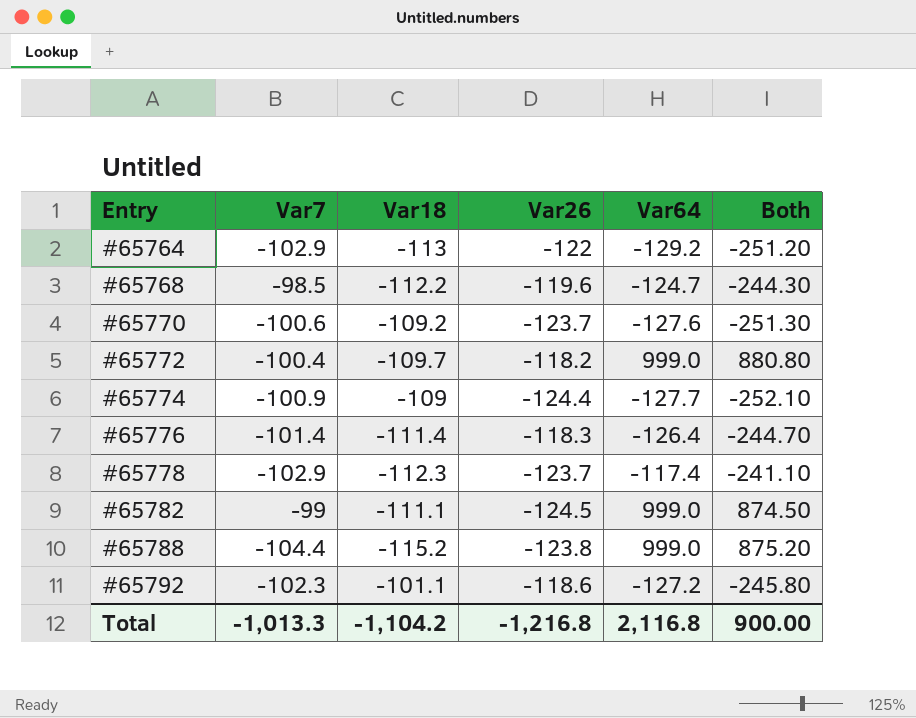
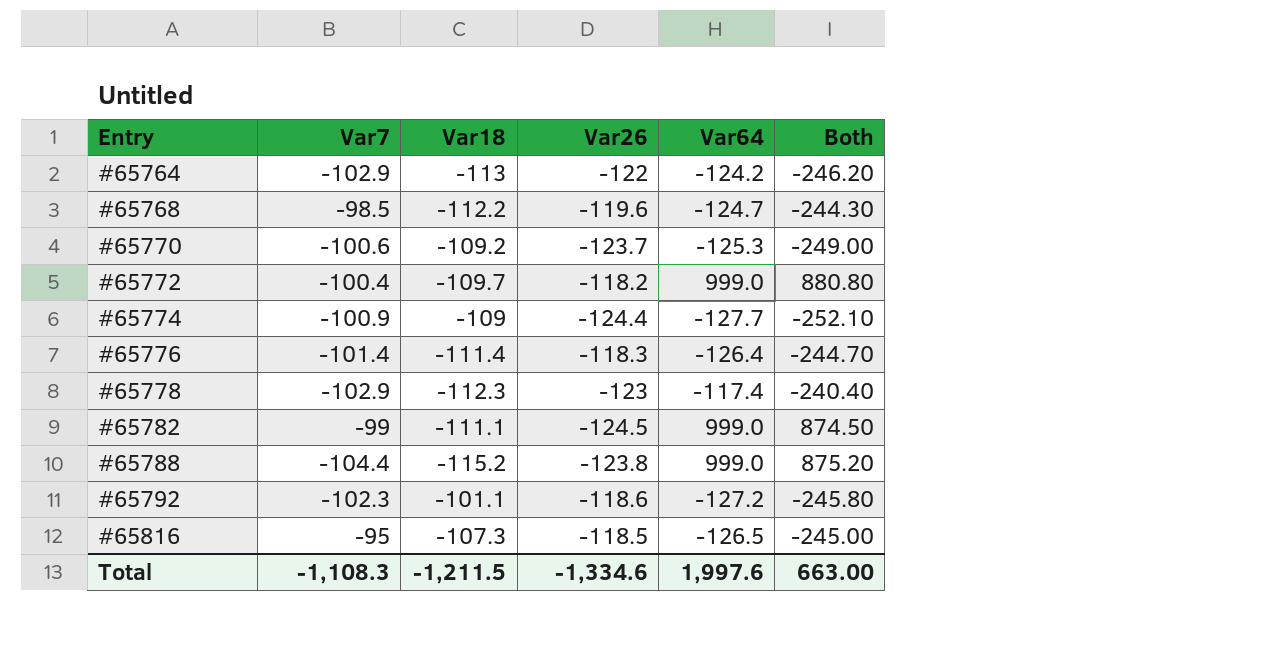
#65764 | Var64: -129.2 -> -124.2
#65764 | Both: -251.20 -> -246.20
#65770 | Var64: -127.6 -> -125.3
#65770 | Both: -251.30 -> -249.00
#65778 | Var26: -123.7 -> -123
#65778 | Both: -241.10 -> -240.40
row #65816: none -> -95 | -107.3 | -118.5 | -126.5 | -245.00
Total | Var7: -1,013.3 -> -1,108.3
Total | Var18: -1,104.2 -> -1,211.5
Total | Var26: -1,216.8 -> -1,334.6
Total | Var64: 2,116.8 -> 1,997.6
Total | Both: 900.00 -> 663.00

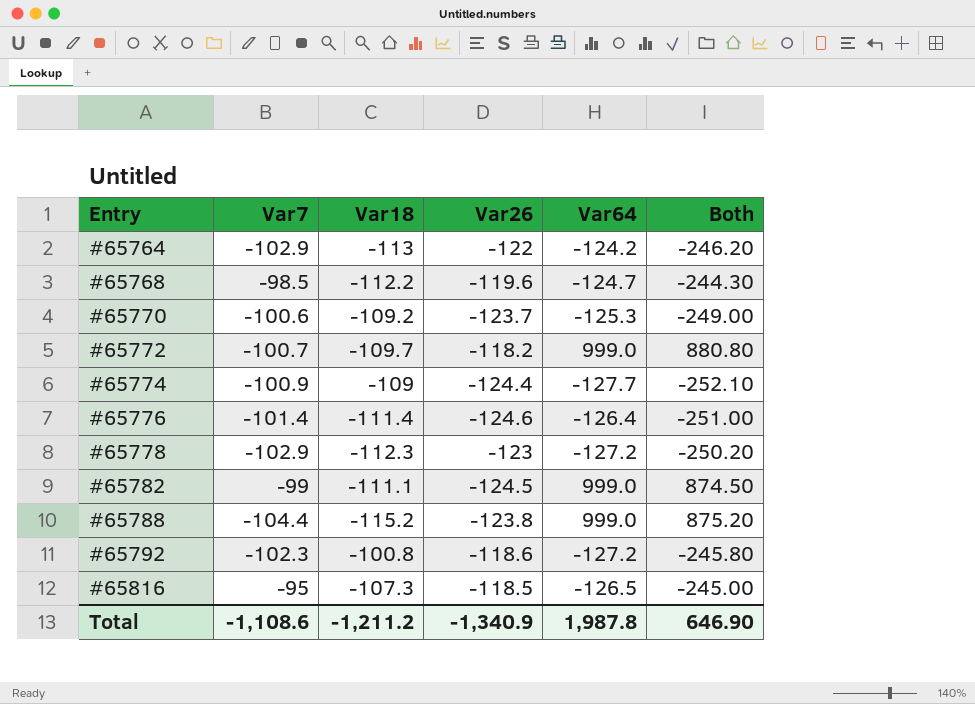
#65772 | Var7: -100.4 -> -100.7
#65776 | Var26: -118.3 -> -124.6
#65776 | Both: -244.70 -> -251.00
#65778 | Var64: -117.4 -> -127.2
#65778 | Both: -240.40 -> -250.20
#65792 | Var18: -101.1 -> -100.8
Total | Var7: -1,108.3 -> -1,108.6
Total | Var18: -1,211.5 -> -1,211.2
Total | Var26: -1,334.6 -> -1,340.9
Total | Var64: 1,997.6 -> 1,987.8
Total | Both: 663.00 -> 646.90

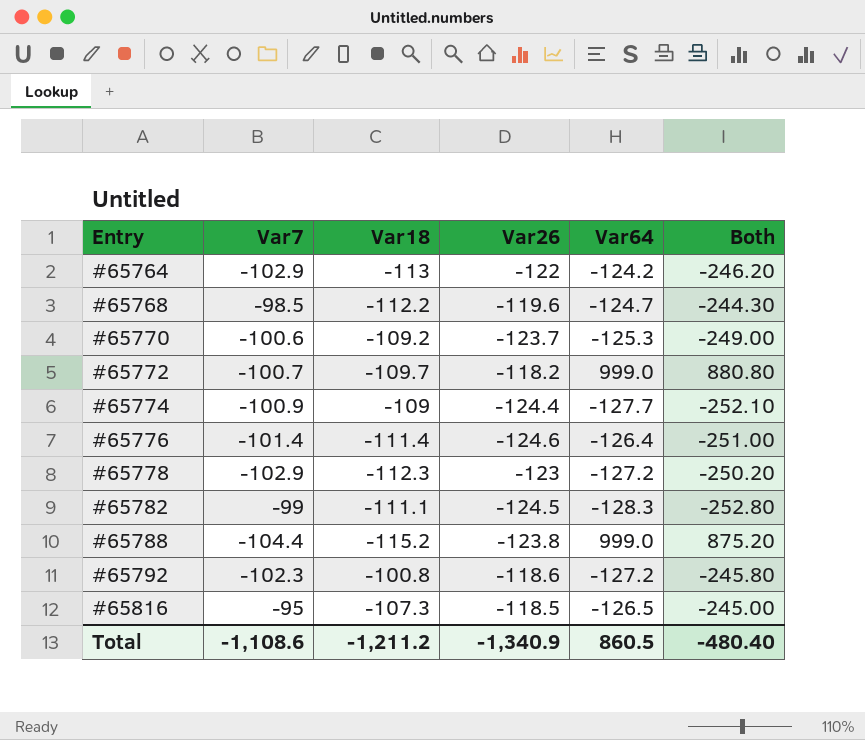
#65782 | Var64: 999.0 -> -128.3
#65782 | Both: 874.50 -> -252.80
Total | Var64: 1,987.8 -> 860.5
Total | Both: 646.90 -> -480.40

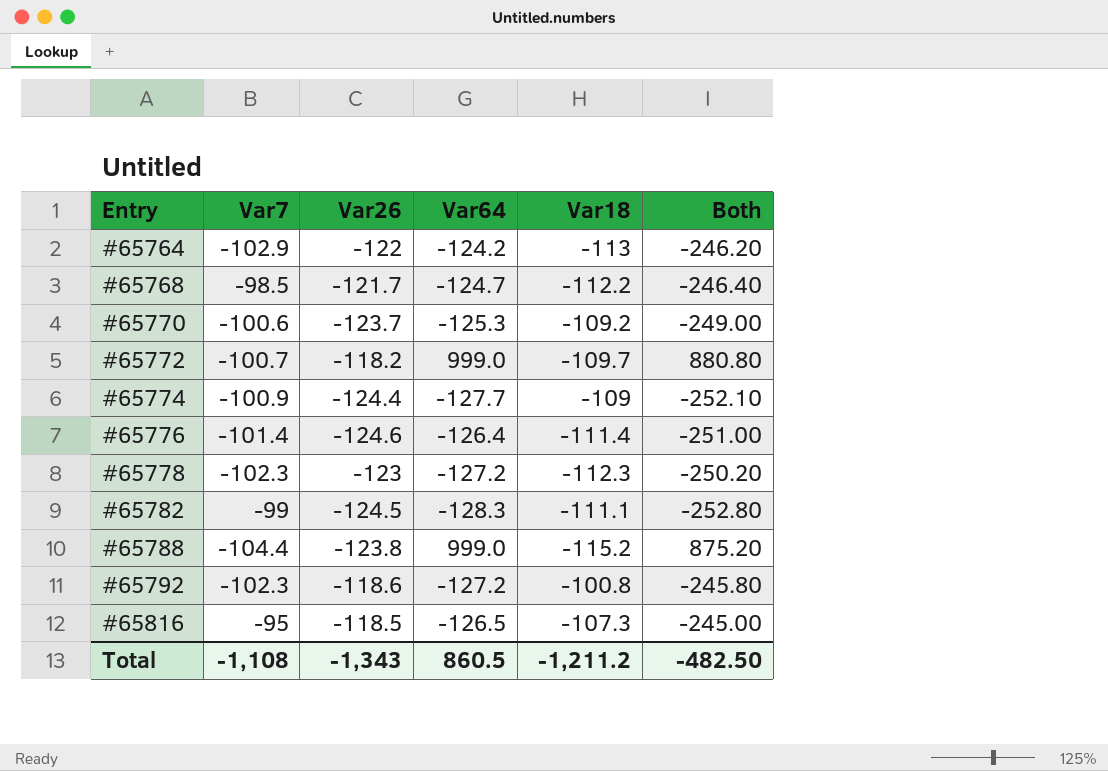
column Var18 | position: 3 -> 5
#65768 | Var26: -119.6 -> -121.7
#65768 | Both: -244.30 -> -246.40
#65778 | Var7: -102.9 -> -102.3
Total | Var7: -1,108.6 -> -1,108
Total | Var26: -1,340.9 -> -1,343
Total | Both: -480.40 -> -482.50

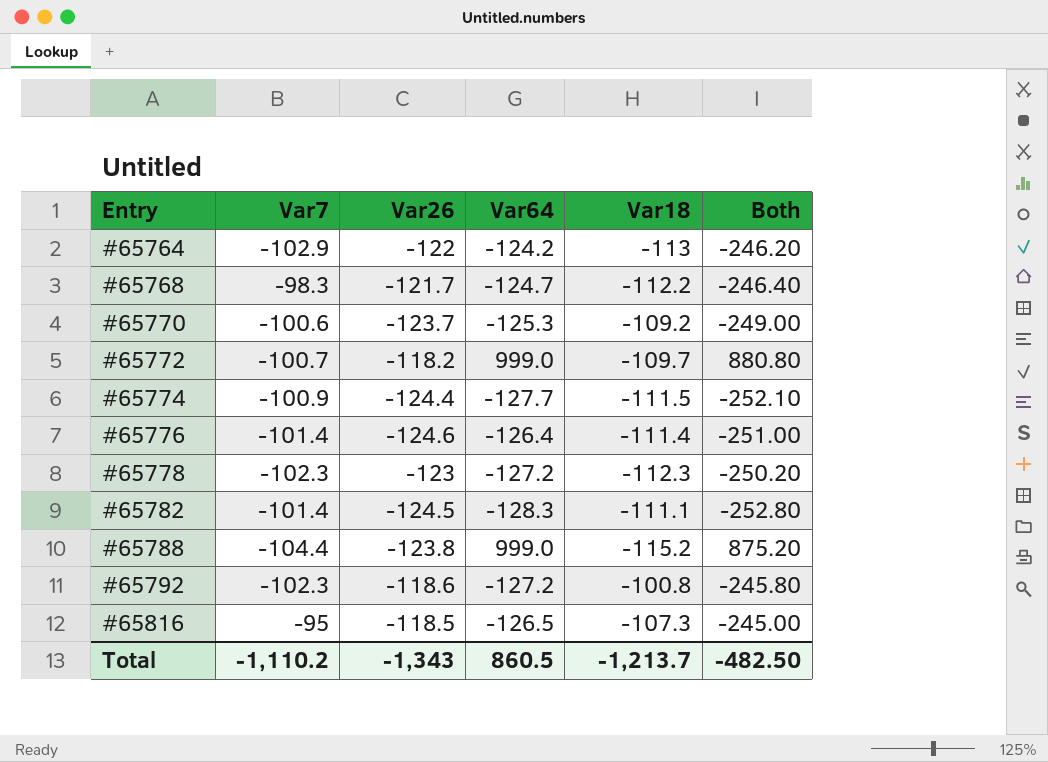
#65768 | Var7: -98.5 -> -98.3
#65774 | Var18: -109 -> -111.5
#65782 | Var7: -99 -> -101.4
Total | Var7: -1,108 -> -1,110.2
Total | Var18: -1,211.2 -> -1,213.7

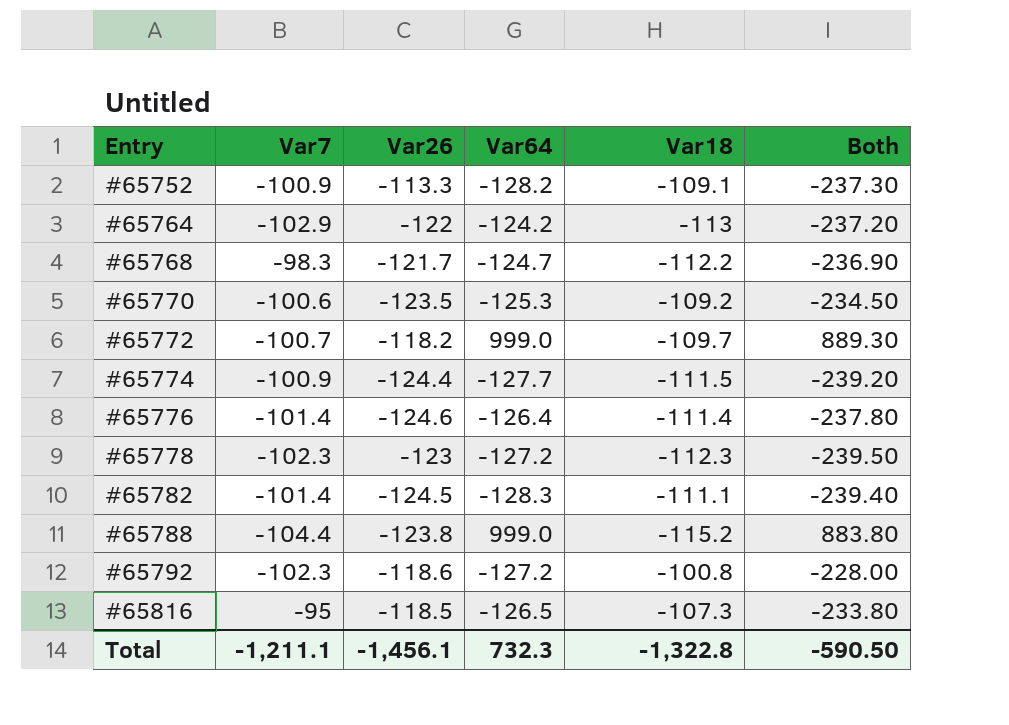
column Both | formula: [Var26] + [Var64] -> [Var64] + [Var18]
row #65752: none -> -100.9 | -113.3 | -128.2 | -109.1 | -237.30
#65770 | Var26: -123.7 -> -123.5
Total | Var7: -1,110.2 -> -1,211.1
Total | Var26: -1,343 -> -1,456.1
Total | Var64: 860.5 -> 732.3
Total | Var18: -1,213.7 -> -1,322.8
Total | Both: -482.50 -> -590.50

